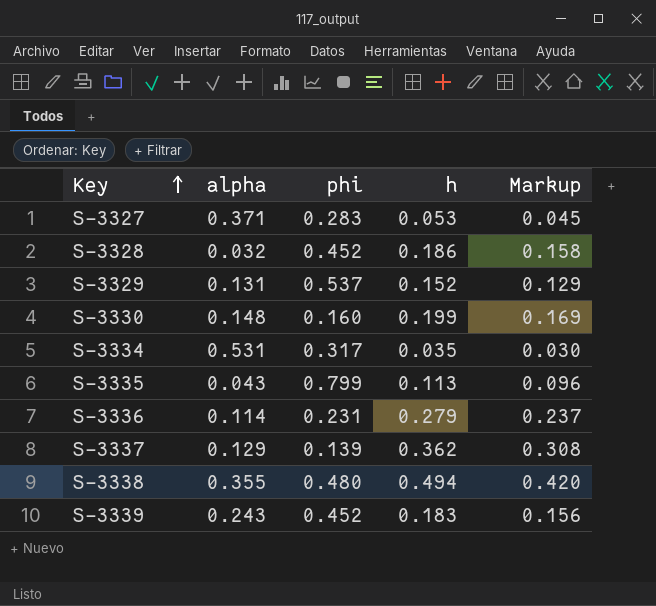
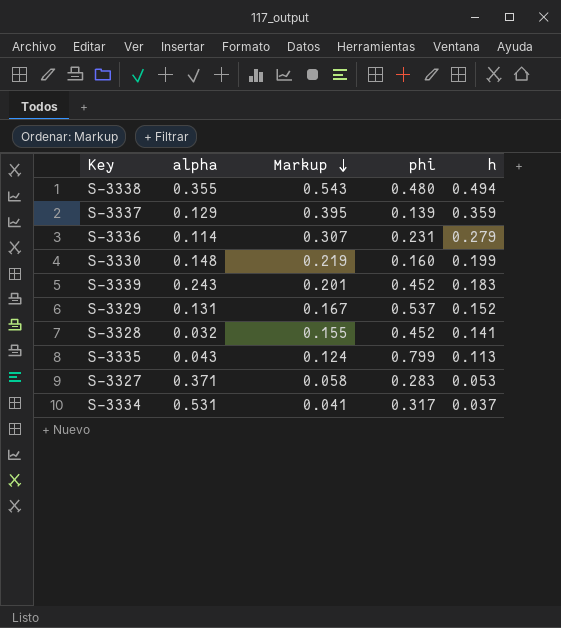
row order: Key ascending -> Markup descending
column Markup | formula: [h] * 0.85 -> [h] * 1.1
column Markup | position: 5 -> 3
S-3337 | h: 0.362 -> 0.359
S-3328 | h: 0.186 -> 0.141
S-3334 | h: 0.035 -> 0.037

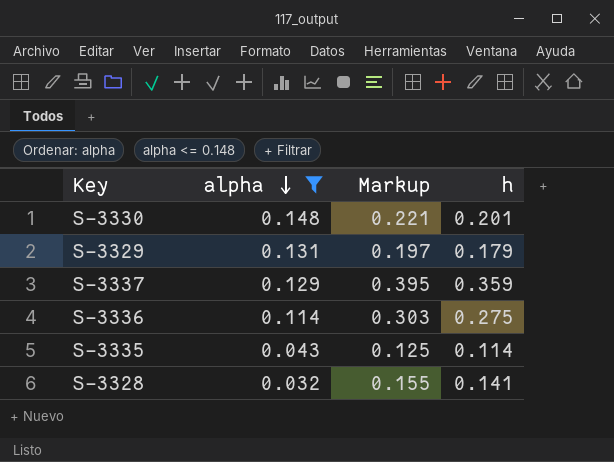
filter: none -> alpha <= 0.148
row order: Markup descending -> alpha descending
column phi | position: 4 -> none
S-3330 | Markup: 0.219 -> 0.221
S-3330 | h: 0.199 -> 0.201
S-3329 | Markup: 0.167 -> 0.197
S-3329 | h: 0.152 -> 0.179
S-3336 | Markup: 0.307 -> 0.303
S-3336 | h: 0.279 -> 0.275
S-3335 | Markup: 0.124 -> 0.125
S-3335 | h: 0.113 -> 0.114

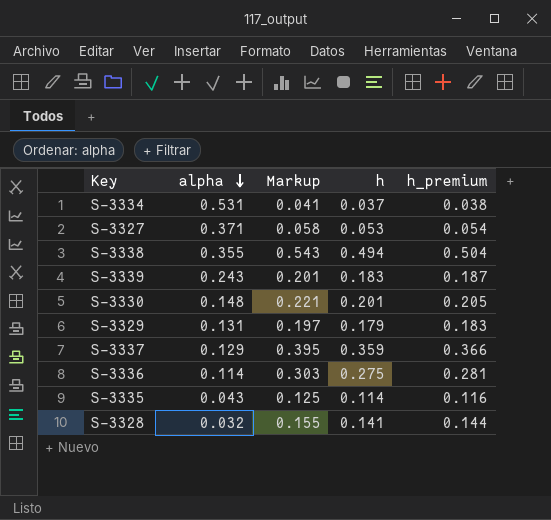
filter: alpha <= 0.148 -> none
column h_premium | formula: none -> [h] * 1.02

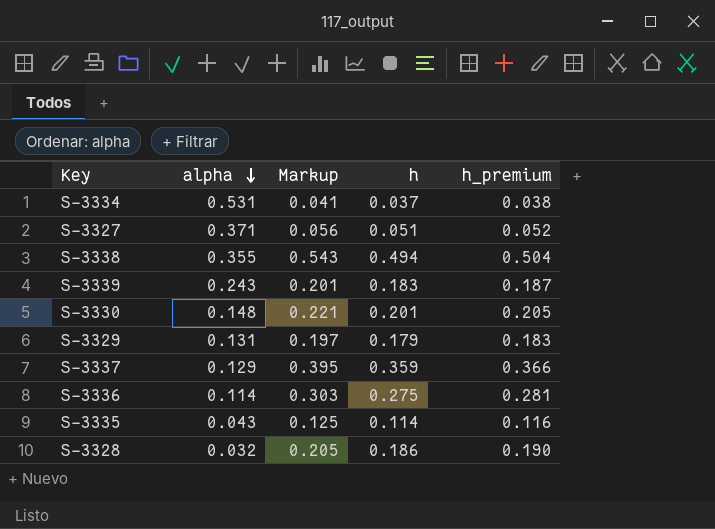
S-3327 | Markup: 0.058 -> 0.056
S-3327 | h: 0.053 -> 0.051
S-3327 | h_premium: 0.054 -> 0.052
S-3328 | Markup: 0.155 -> 0.205
S-3328 | h: 0.141 -> 0.186
S-3328 | h_premium: 0.144 -> 0.190

